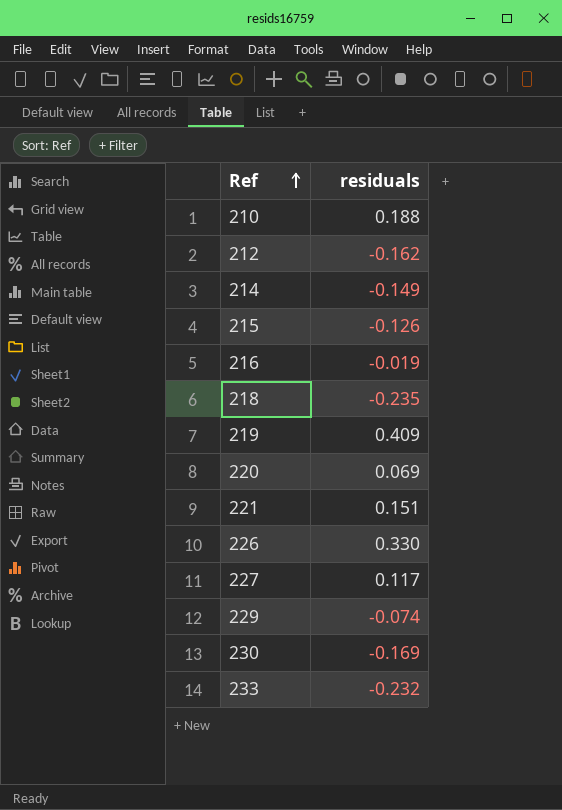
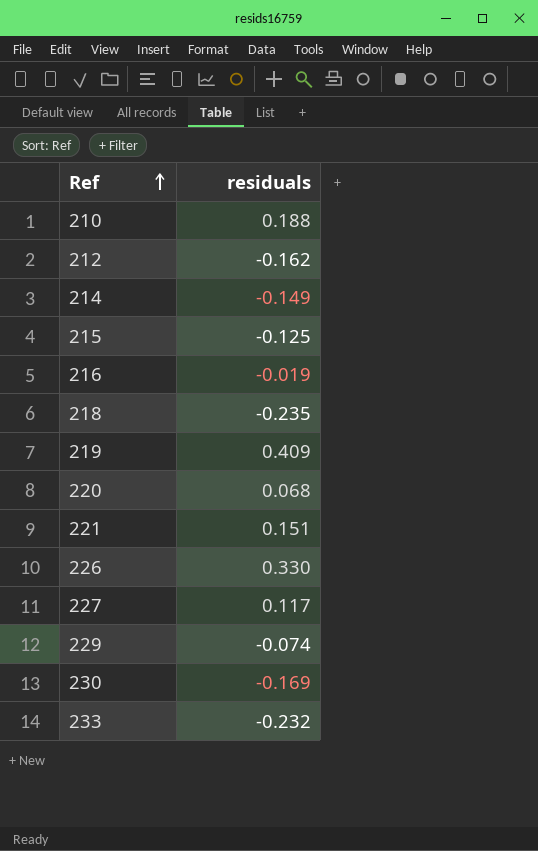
215 | residuals: -0.126 -> -0.125
220 | residuals: 0.069 -> 0.068

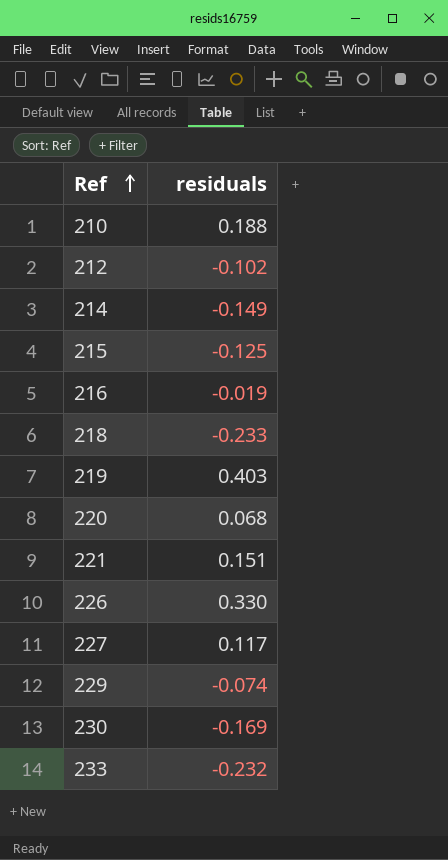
212 | residuals: -0.162 -> -0.102
218 | residuals: -0.235 -> -0.233
219 | residuals: 0.409 -> 0.403

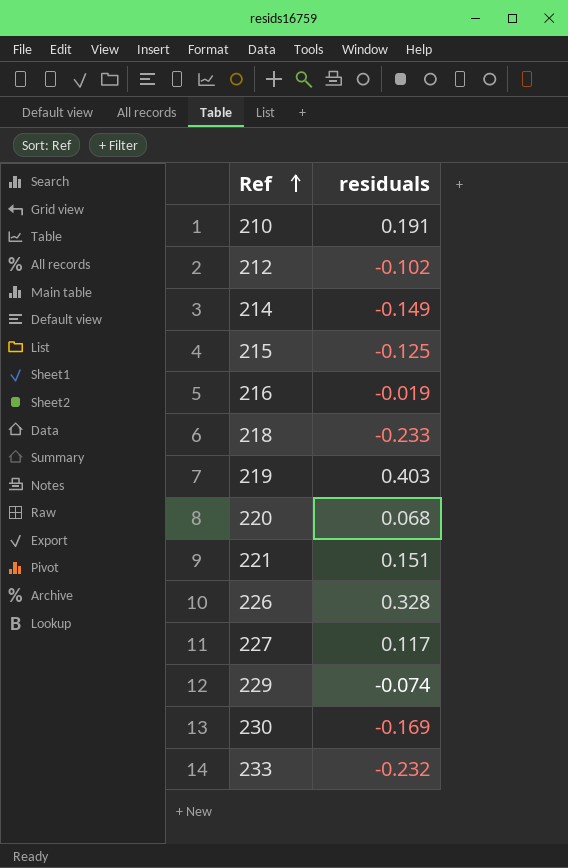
210 | residuals: 0.188 -> 0.191
226 | residuals: 0.330 -> 0.328

